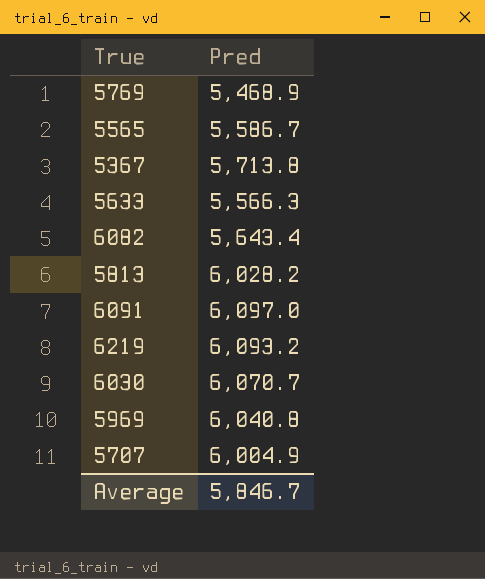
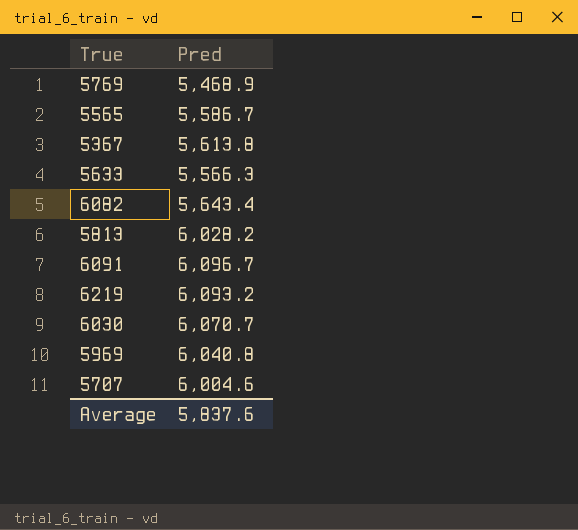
5367 | Pred: 5,713.8 -> 5,613.8
6091 | Pred: 6,097.0 -> 6,096.7
5707 | Pred: 6,004.9 -> 6,004.6
Average | Pred: 5,846.7 -> 5,837.6

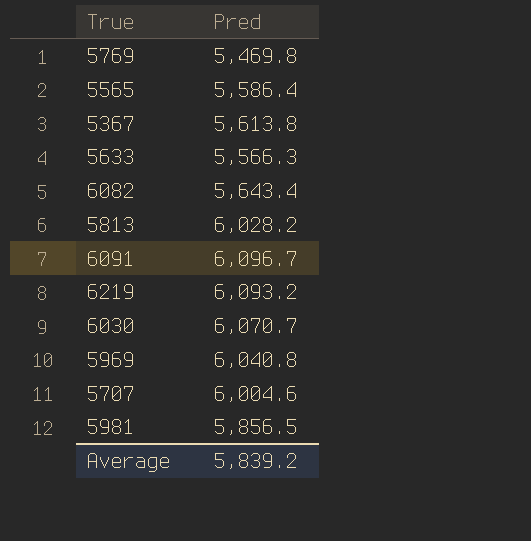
5769 | Pred: 5,468.9 -> 5,469.8
5565 | Pred: 5,586.7 -> 5,586.4
row 5981: none -> 5,856.5
Average | Pred: 5,837.6 -> 5,839.2

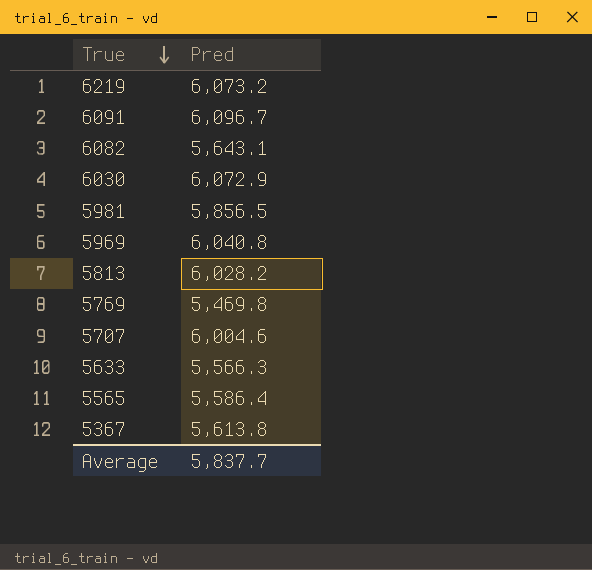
row order: none -> True descending
6219 | Pred: 6,093.2 -> 6,073.2
6082 | Pred: 5,643.4 -> 5,643.1
6030 | Pred: 6,070.7 -> 6,072.9
Average | Pred: 5,839.2 -> 5,837.7

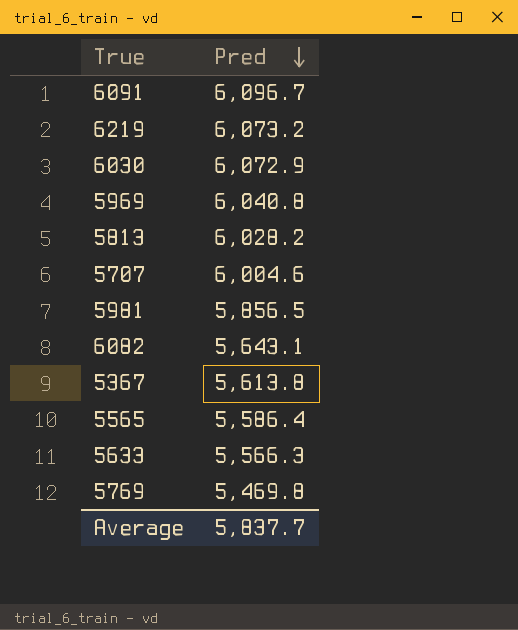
row order: True descending -> Pred descending

